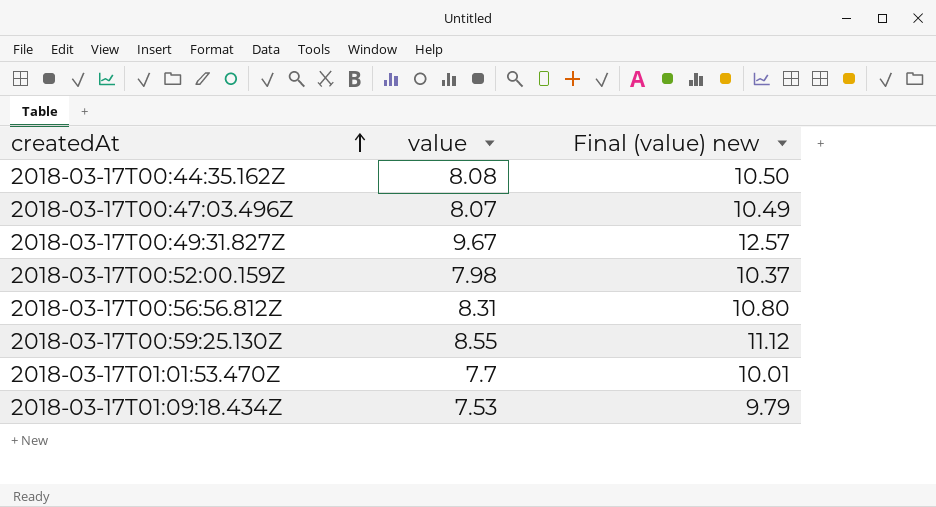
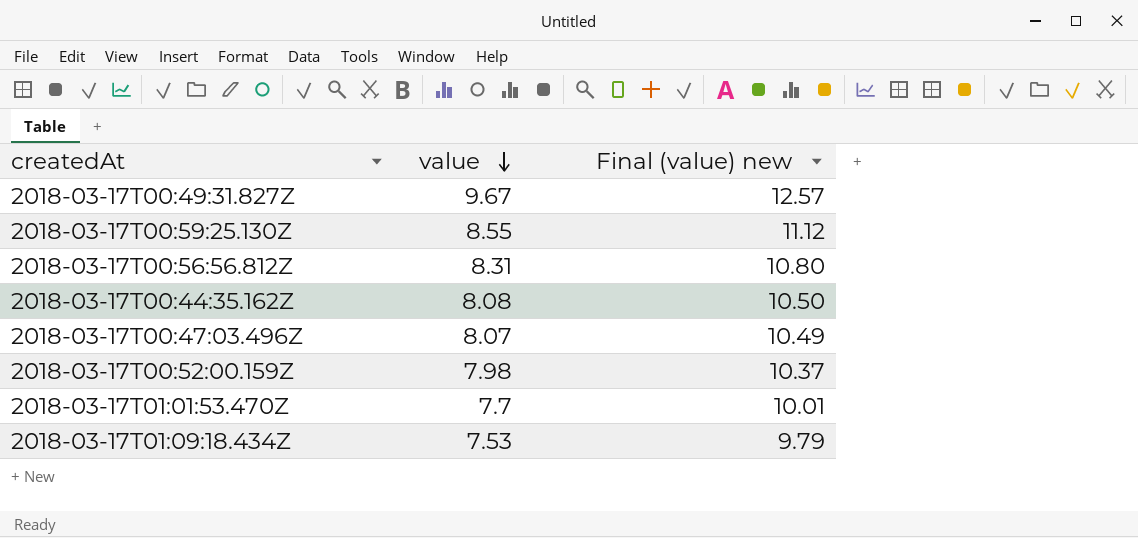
row order: createdAt ascending -> value descending

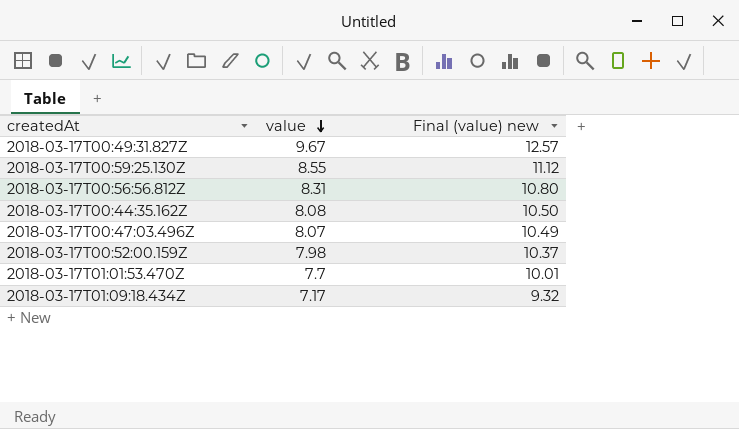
2018-03-17T01:09:18.434Z | value: 7.53 -> 7.17
2018-03-17T01:09:18.434Z | Final (value) new: 9.79 -> 9.32

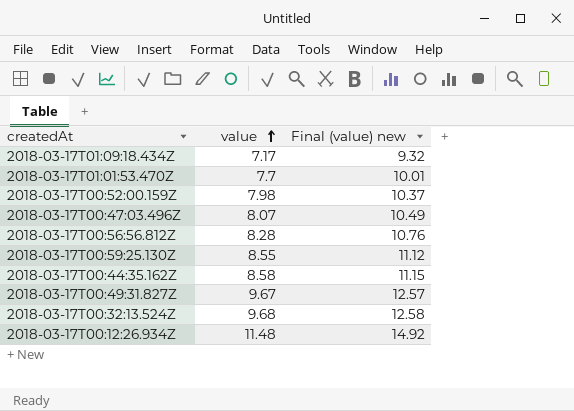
row order: value descending -> value ascending
2018-03-17T00:56:56.812Z | value: 8.31 -> 8.28
2018-03-17T00:56:56.812Z | Final (value) new: 10.80 -> 10.76
2018-03-17T00:44:35.162Z | value: 8.08 -> 8.58
2018-03-17T00:44:35.162Z | Final (value) new: 10.50 -> 11.15
row 2018-03-17T00:32:13.524Z: none -> 9.68 | 12.58
row 2018-03-17T00:12:26.934Z: none -> 11.48 | 14.92

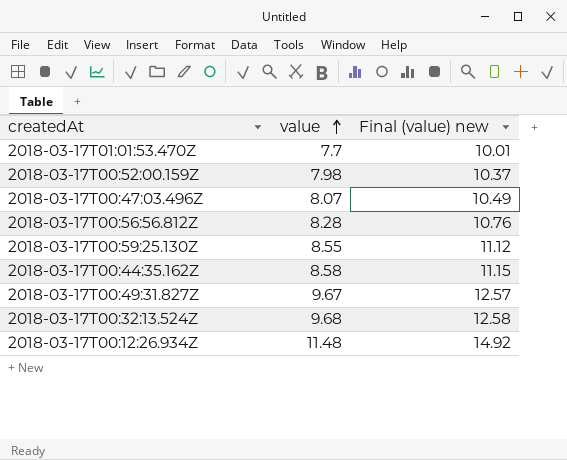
row 2018-03-17T01:09:18.434Z: 7.17 | 9.32 -> none

